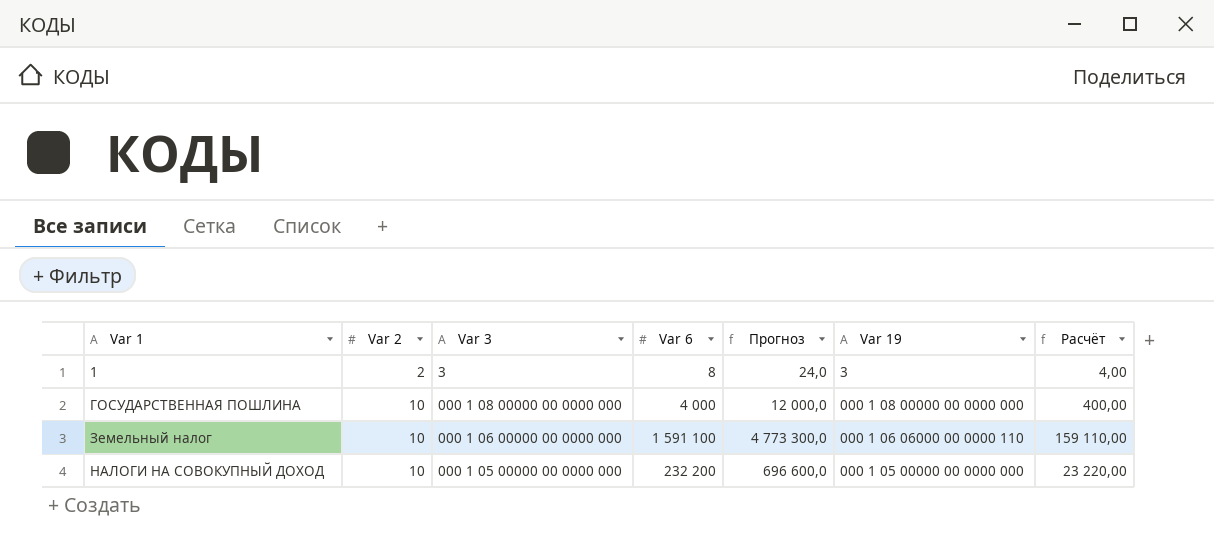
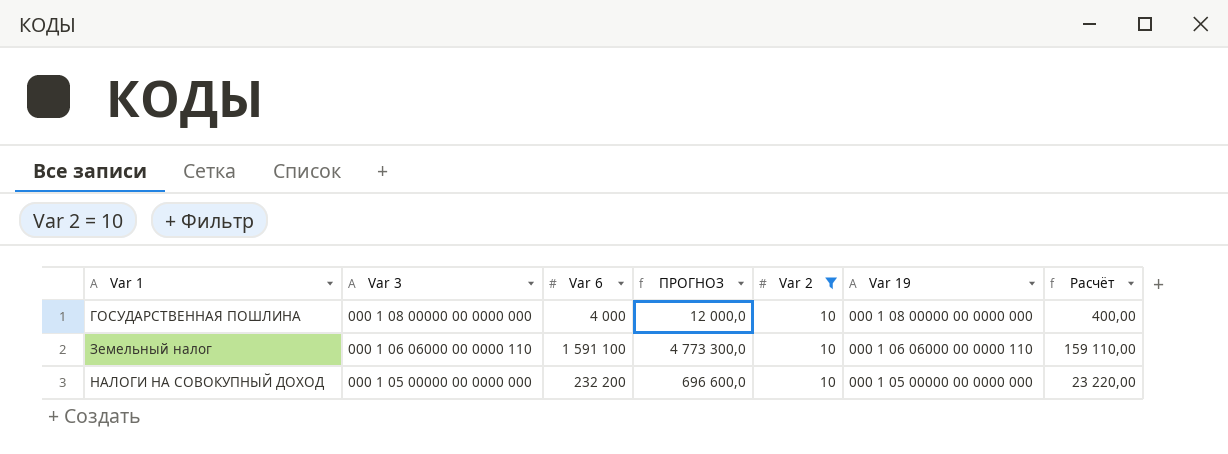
filter: none -> Var 2 = 10
column name: Прогноз -> ПРОГНОЗ
column Var 2 | position: 2 -> 5
Земельный налог | Var 3: 000 1 06 00000 00 0000 000 -> 000 1 06 06000 00 0000 110

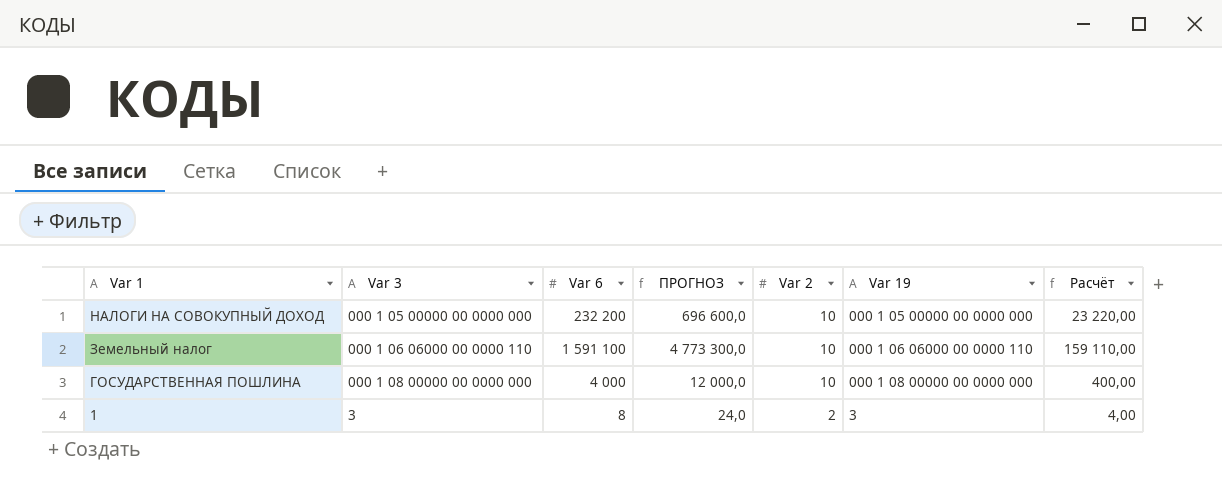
filter: Var 2 = 10 -> none
row order: Var 1 ascending -> Var 1 descending

